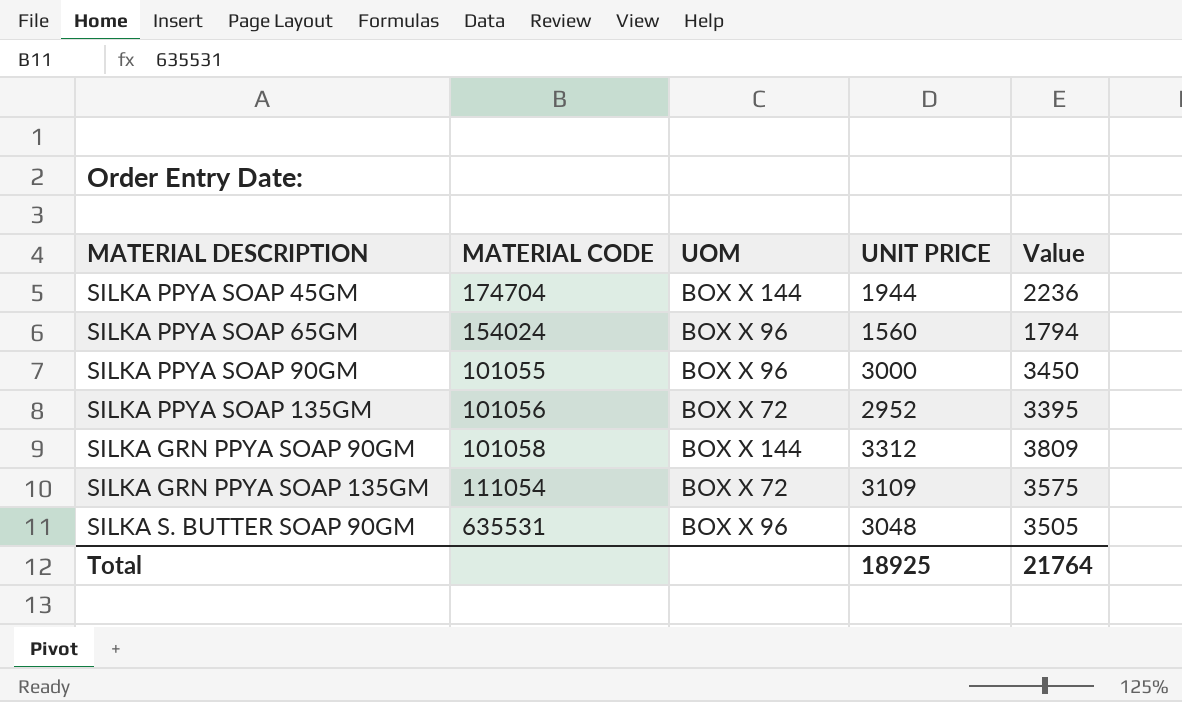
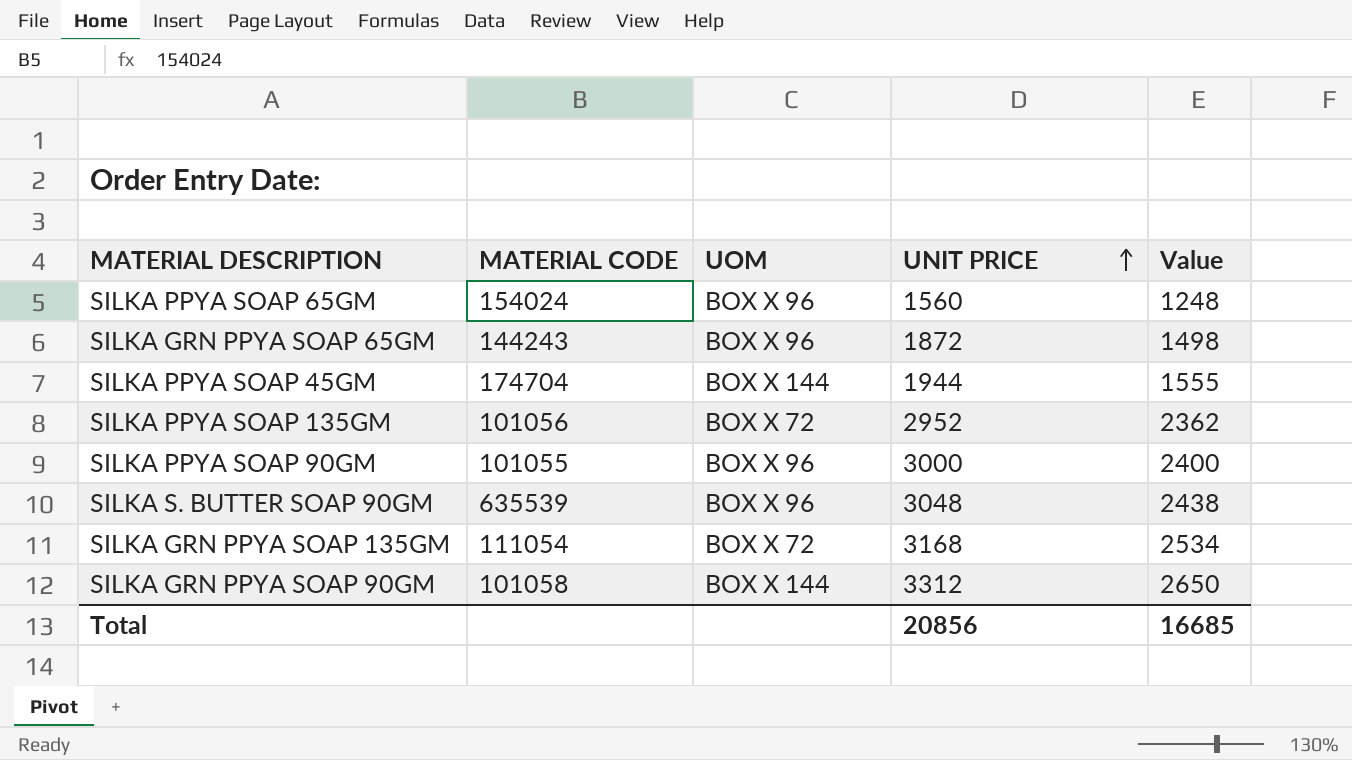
row order: none -> UNIT PRICE ascending
column Value | formula: [UNIT PRICE] * 1.15 -> [UNIT PRICE] * 0.8
row SILKA GRN PPYA SOAP 65GM: none -> 144243 | BOX X 96 | 1872 | 1498
SILKA S. BUTTER SOAP 90GM | MATERIAL CODE: 635531 -> 635539
SILKA GRN PPYA SOAP 135GM | UNIT PRICE: 3109 -> 3168
Total | UNIT PRICE: 18925 -> 20856
Total | Value: 21764 -> 16685

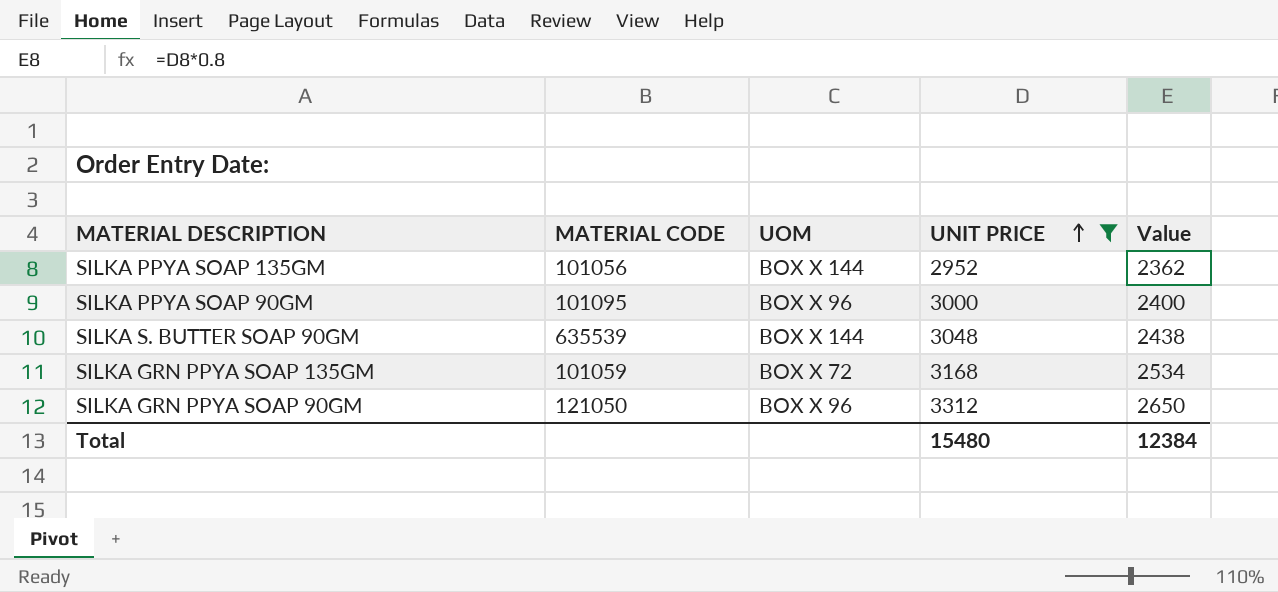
filter: none -> UNIT PRICE >= 2952
SILKA PPYA SOAP 135GM | UOM: BOX X 72 -> BOX X 144
SILKA PPYA SOAP 90GM | MATERIAL CODE: 101055 -> 101095
SILKA S. BUTTER SOAP 90GM | UOM: BOX X 96 -> BOX X 144
SILKA GRN PPYA SOAP 135GM | MATERIAL CODE: 111054 -> 101059
SILKA GRN PPYA SOAP 90GM | MATERIAL CODE: 101058 -> 121050
SILKA GRN PPYA SOAP 90GM | UOM: BOX X 144 -> BOX X 96
Total | UNIT PRICE: 20856 -> 15480
Total | Value: 16685 -> 12384

